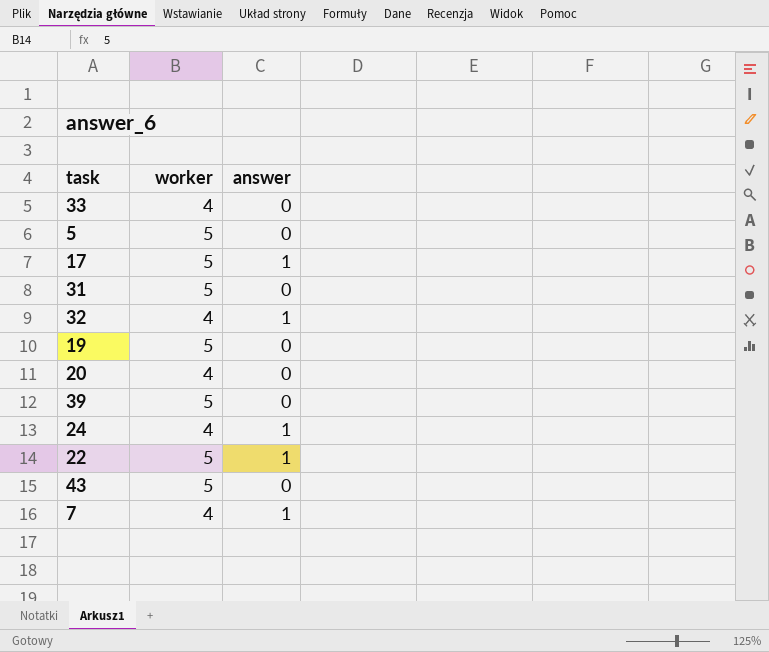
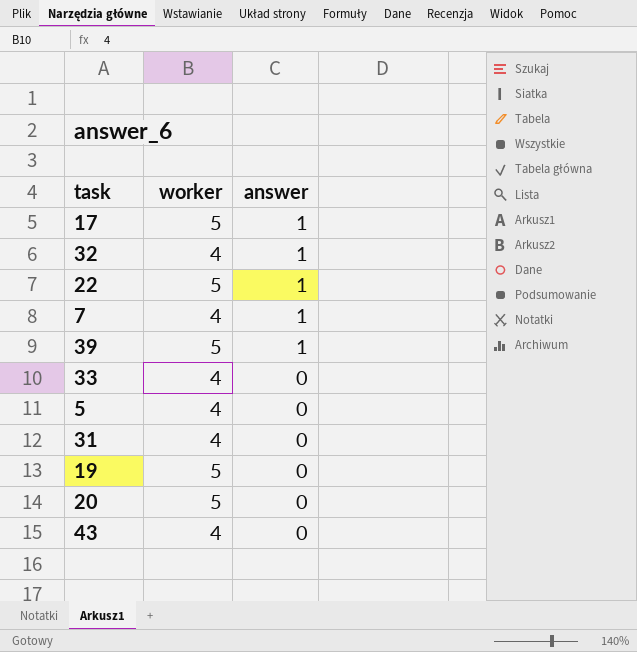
row order: none -> answer descending
row 24: 4 | 1 -> none
39 | answer: 0 -> 1
5 | worker: 5 -> 4
31 | worker: 5 -> 4
20 | worker: 4 -> 5
43 | worker: 5 -> 4

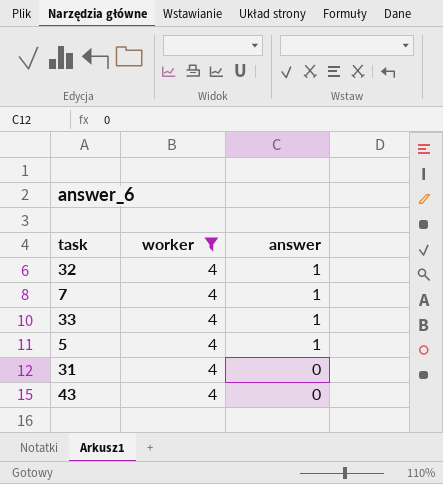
filter: none -> worker = 4
33 | answer: 0 -> 1
5 | answer: 0 -> 1

